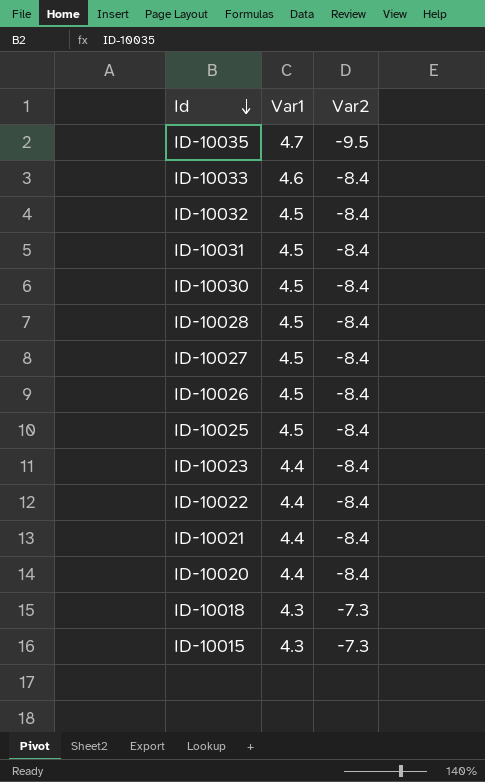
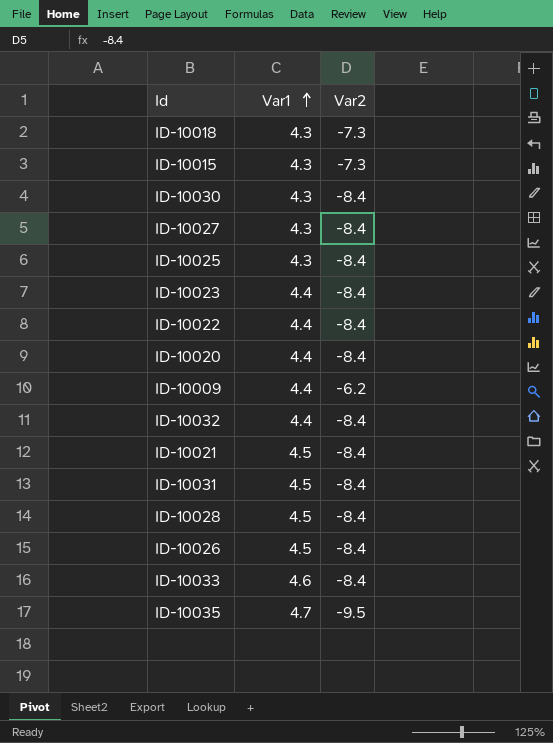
row order: Id descending -> Var1 ascending
ID-10030 | Var1: 4.5 -> 4.3
ID-10027 | Var1: 4.5 -> 4.3
ID-10025 | Var1: 4.5 -> 4.3
row ID-10009: none -> 4.4 | -6.2
ID-10032 | Var1: 4.5 -> 4.4
ID-10021 | Var1: 4.4 -> 4.5

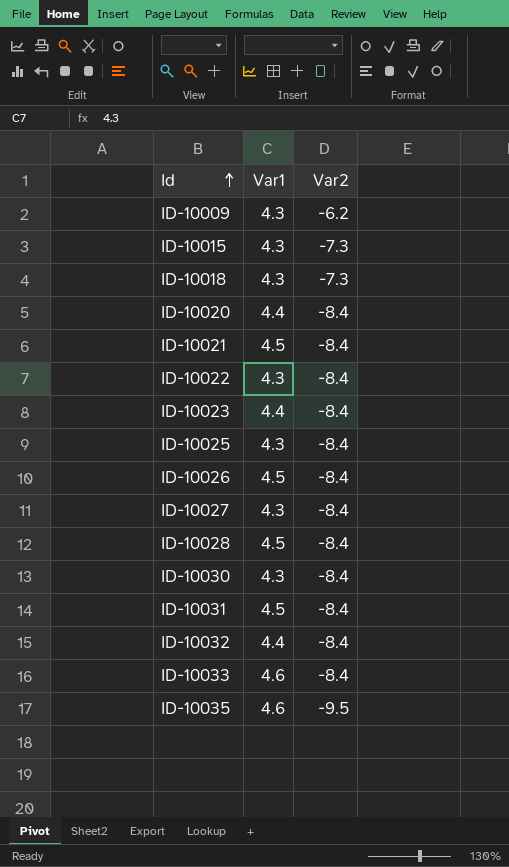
row order: Var1 ascending -> Id ascending
ID-10009 | Var1: 4.4 -> 4.3
ID-10022 | Var1: 4.4 -> 4.3
ID-10035 | Var1: 4.7 -> 4.6

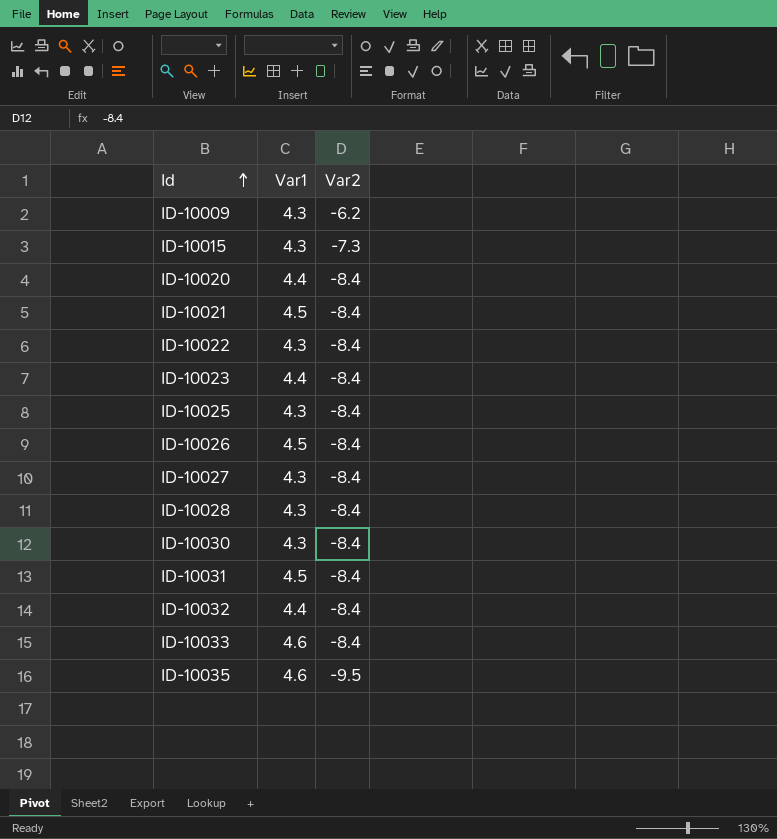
row ID-10018: 4.3 | -7.3 -> none
ID-10028 | Var1: 4.5 -> 4.3

